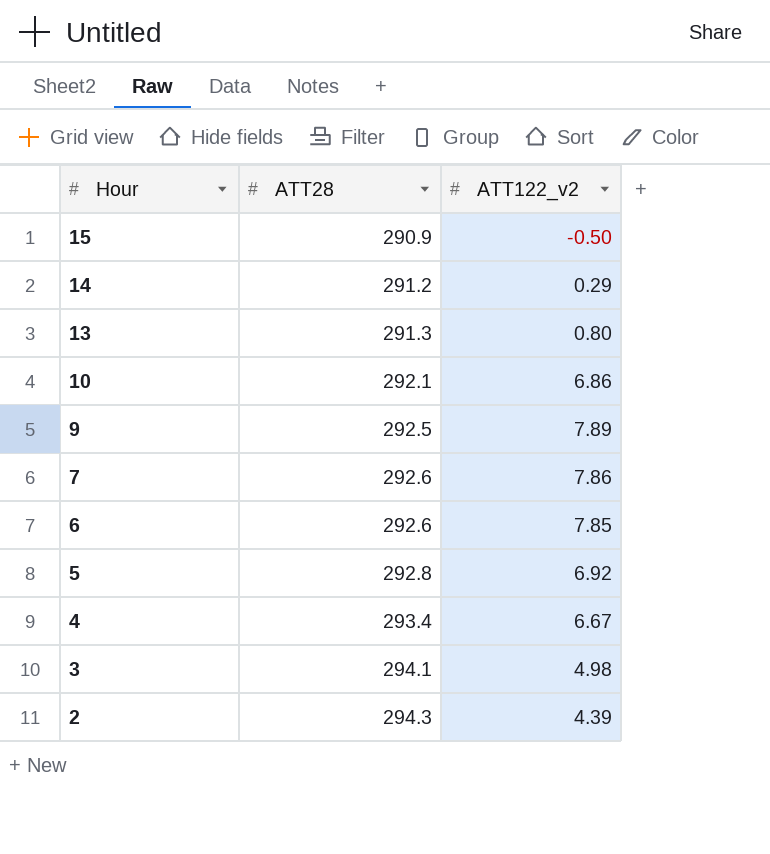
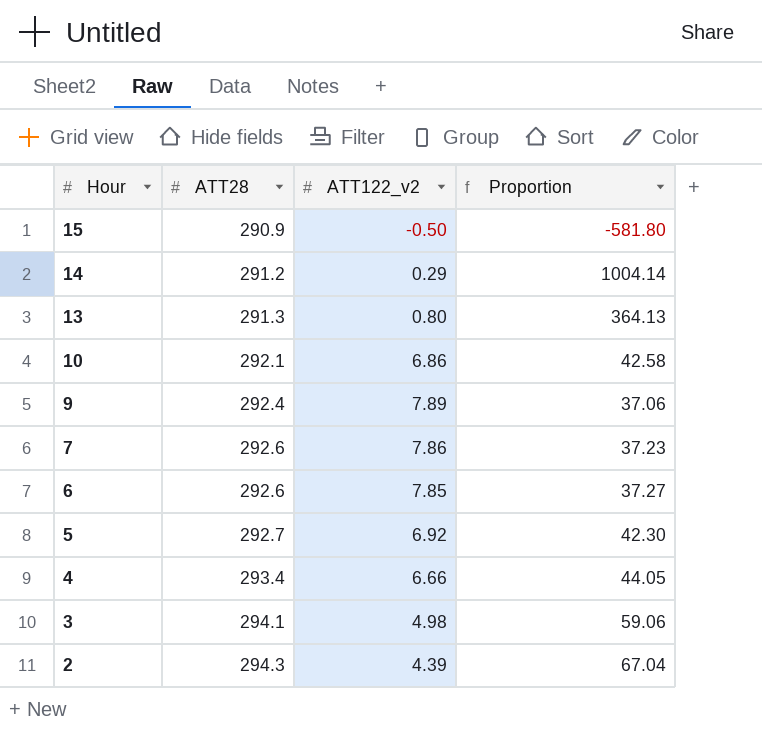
column Proportion | formula: none -> [ATT28] / [ATT122_v2]
9 | ATT28: 292.5 -> 292.4
5 | ATT28: 292.8 -> 292.7
4 | ATT122_v2: 6.67 -> 6.66

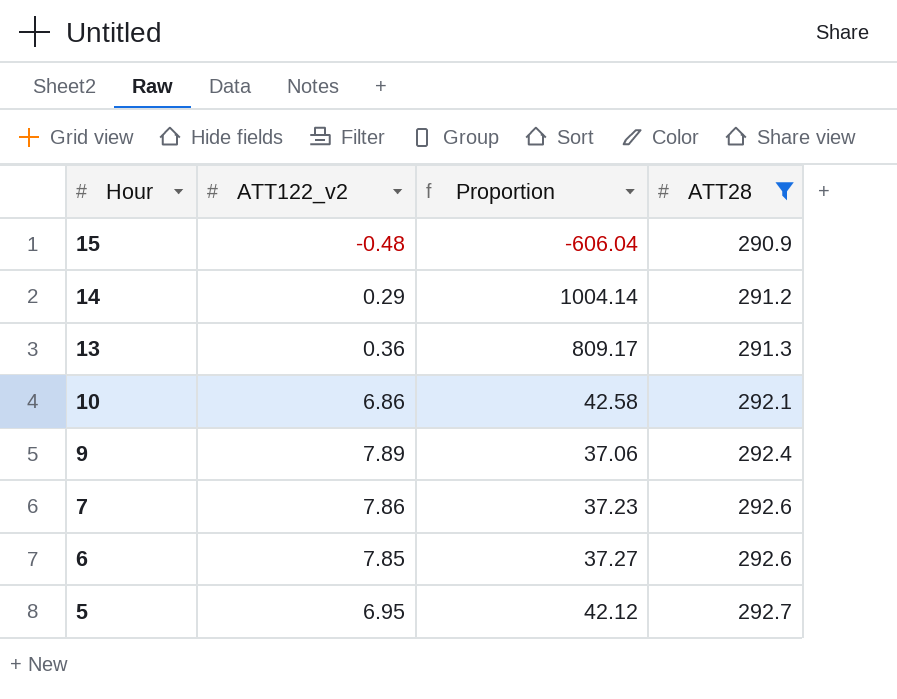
filter: none -> ATT28 <= 292.7
column ATT28 | position: 2 -> 4
15 | ATT122_v2: -0.50 -> -0.48
15 | Proportion: -581.80 -> -606.04
13 | ATT122_v2: 0.80 -> 0.36
13 | Proportion: 364.13 -> 809.17
5 | ATT122_v2: 6.92 -> 6.95
5 | Proportion: 42.30 -> 42.12

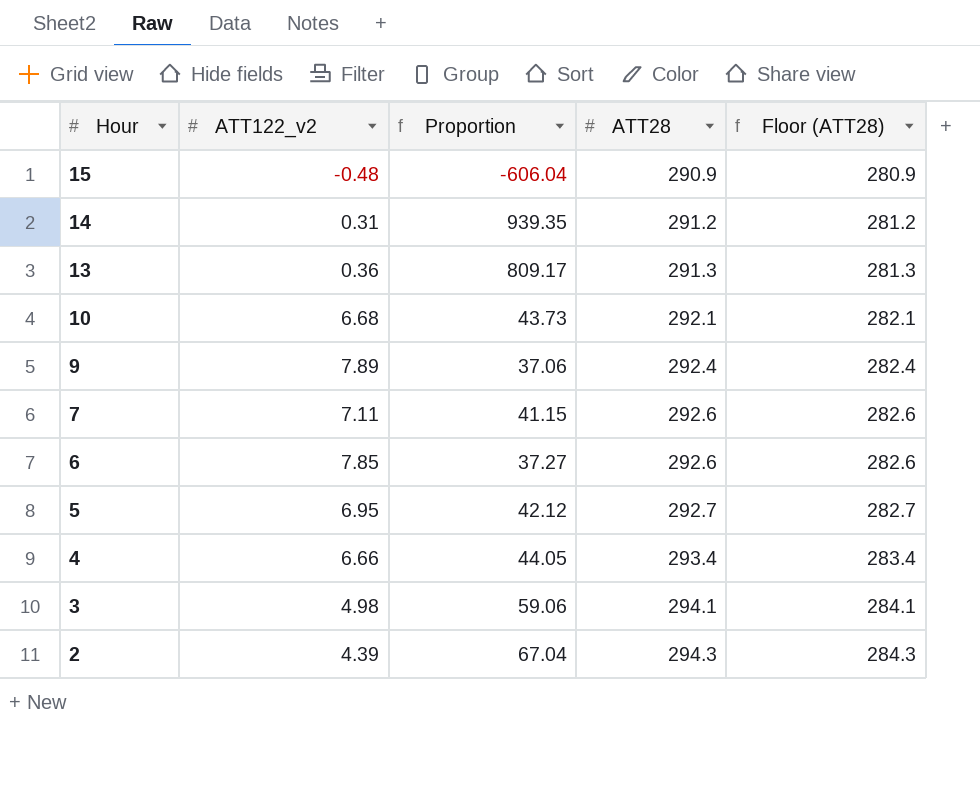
filter: ATT28 <= 292.7 -> none
column Floor (ATT28) | formula: none -> [ATT28] - 10
14 | ATT122_v2: 0.29 -> 0.31
14 | Proportion: 1004.14 -> 939.35
10 | ATT122_v2: 6.86 -> 6.68
10 | Proportion: 42.58 -> 43.73
7 | ATT122_v2: 7.86 -> 7.11
7 | Proportion: 37.23 -> 41.15

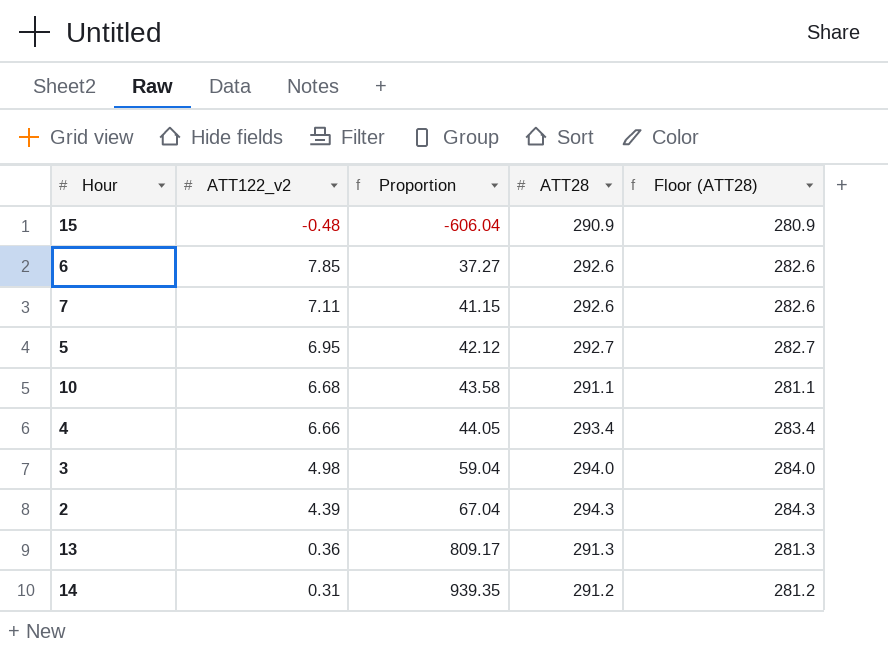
row order: Hour descending -> Proportion ascending
row 9: 7.89 | 37.06 | 292.4 | 282.4 -> none
10 | Proportion: 43.73 -> 43.58
10 | ATT28: 292.1 -> 291.1
10 | Floor (ATT28): 282.1 -> 281.1
3 | Proportion: 59.06 -> 59.04
3 | ATT28: 294.1 -> 294.0
3 | Floor (ATT28): 284.1 -> 284.0

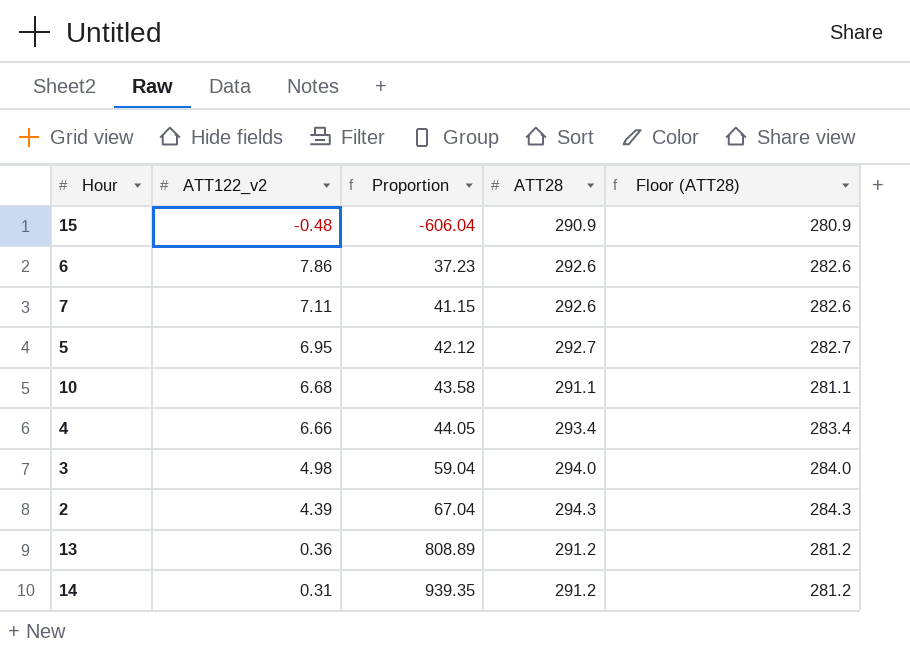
6 | ATT122_v2: 7.85 -> 7.86
6 | Proportion: 37.27 -> 37.23
13 | Proportion: 809.17 -> 808.89
13 | ATT28: 291.3 -> 291.2
13 | Floor (ATT28): 281.3 -> 281.2

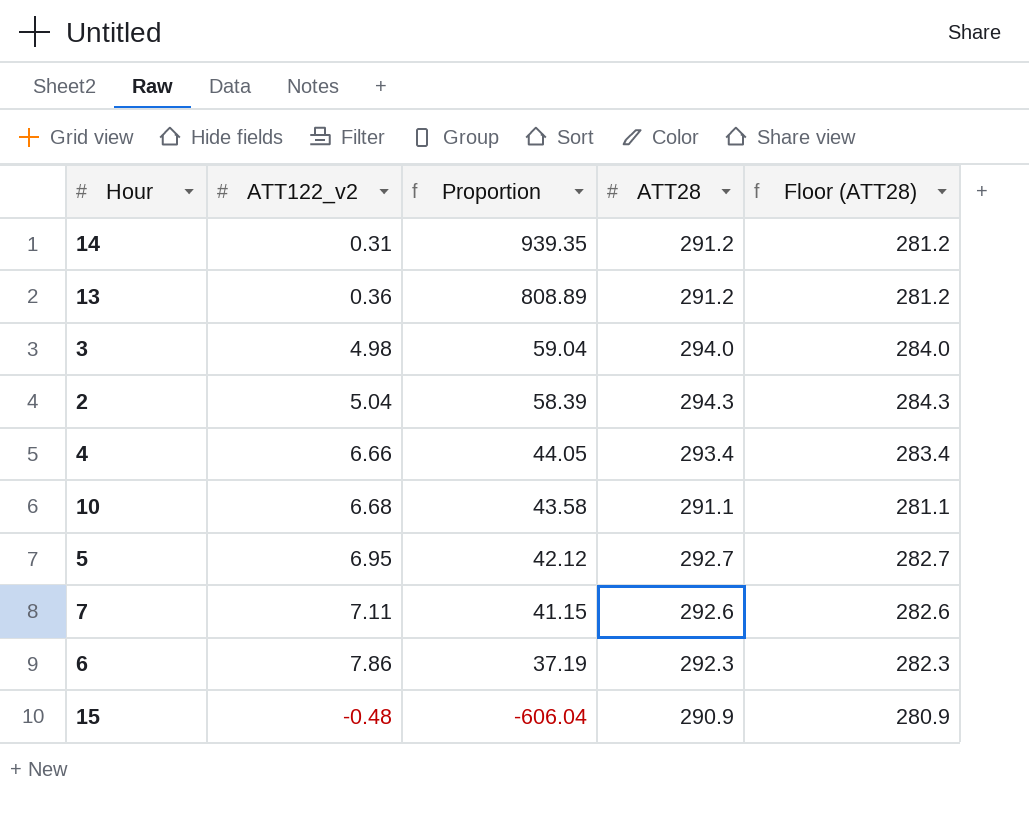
row order: Proportion ascending -> Proportion descending
2 | ATT122_v2: 4.39 -> 5.04
2 | Proportion: 67.04 -> 58.39
6 | Proportion: 37.23 -> 37.19
6 | ATT28: 292.6 -> 292.3
6 | Floor (ATT28): 282.6 -> 282.3

